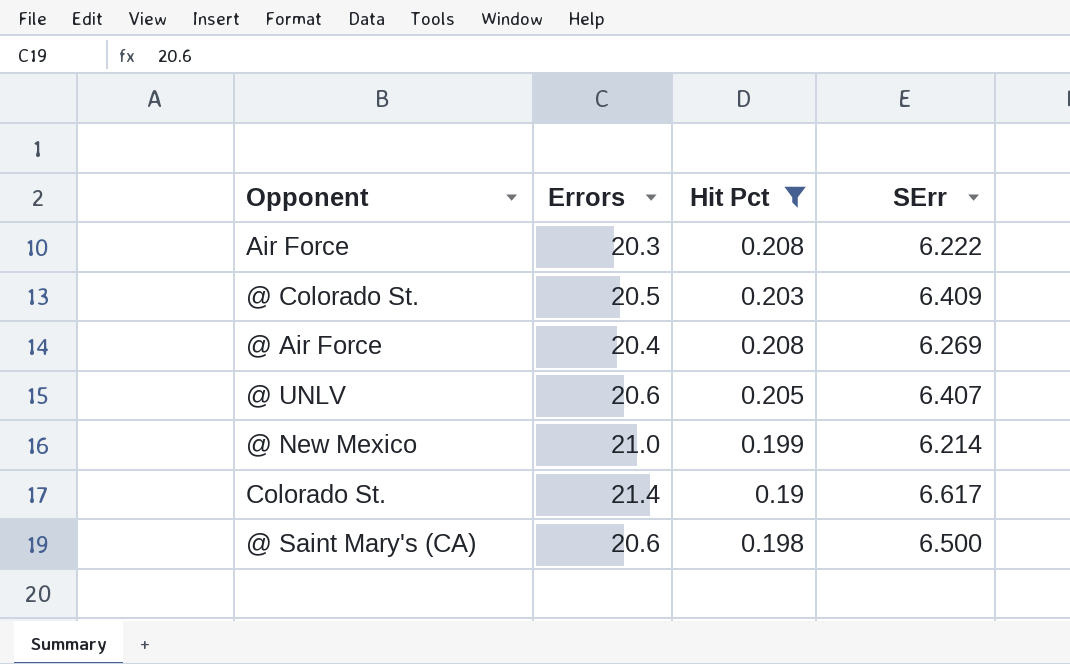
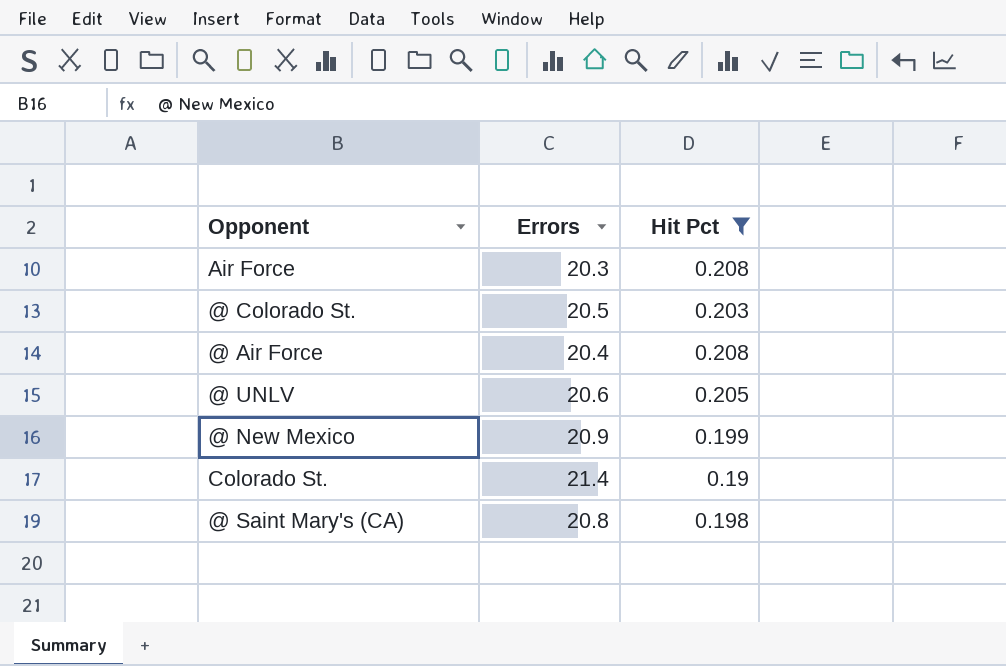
column SErr | position: 4 -> none
@ New Mexico | Errors: 21.0 -> 20.9
@ Saint Mary's (CA) | Errors: 20.6 -> 20.8

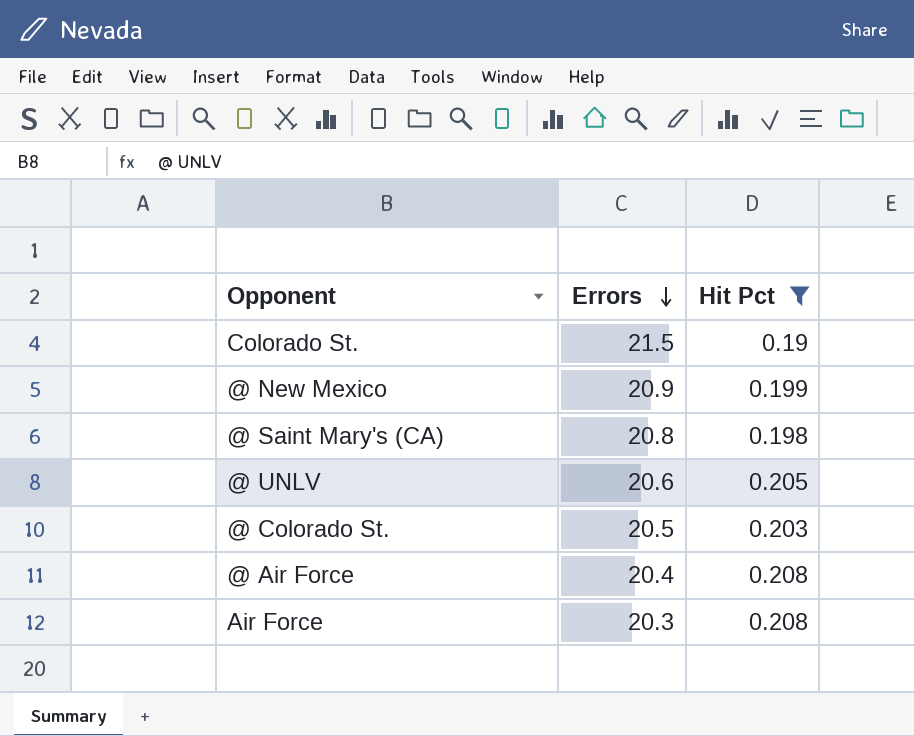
row order: none -> Errors descending
Colorado St. | Errors: 21.4 -> 21.5

